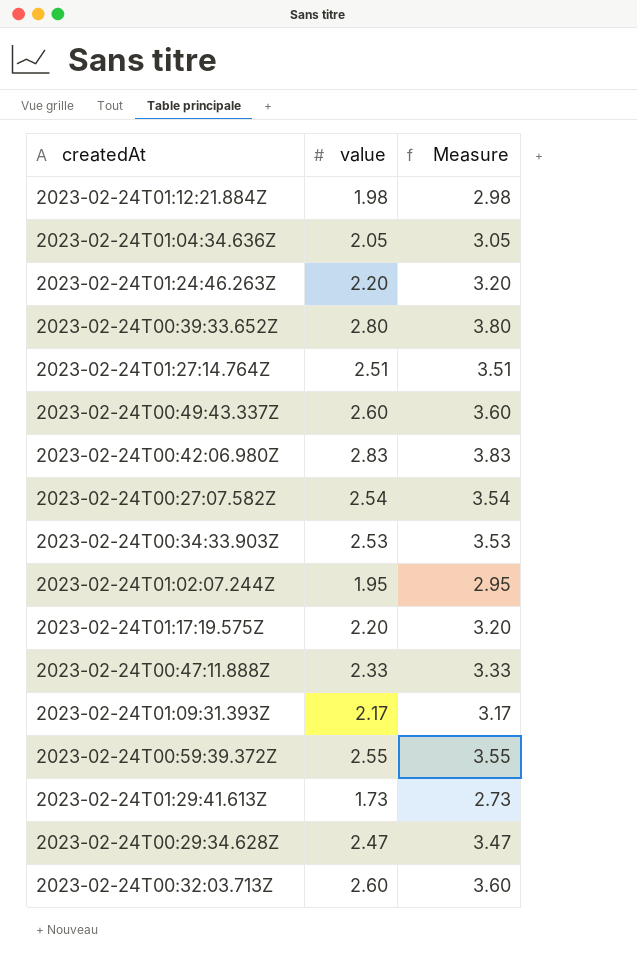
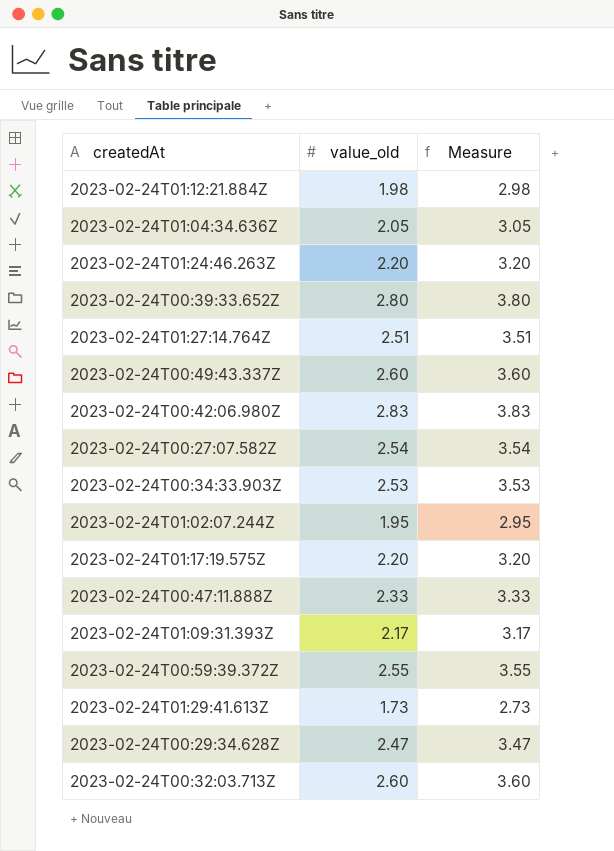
column name: value -> value_old

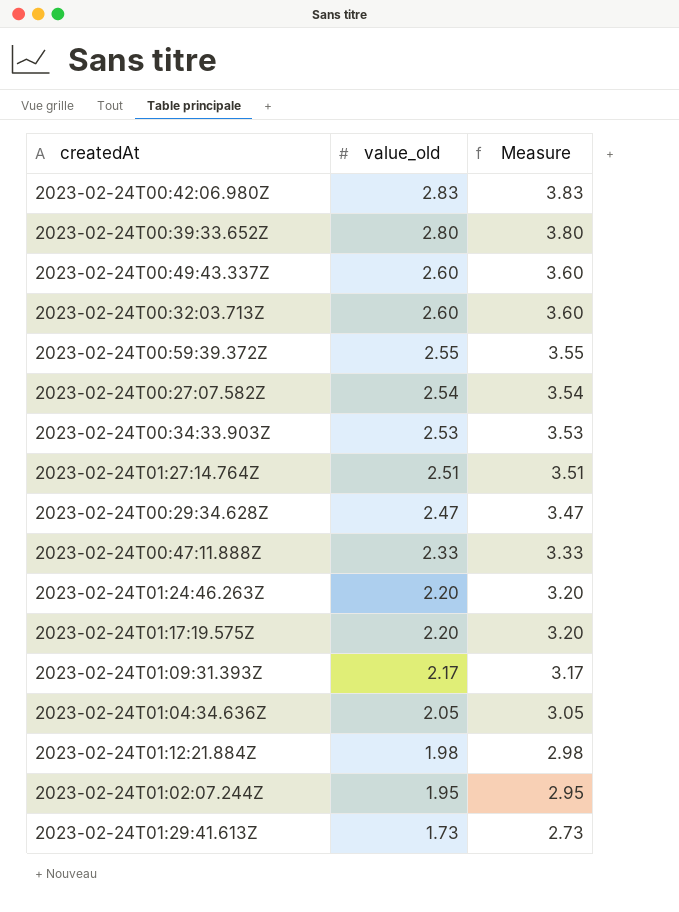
row order: none -> value_old descending

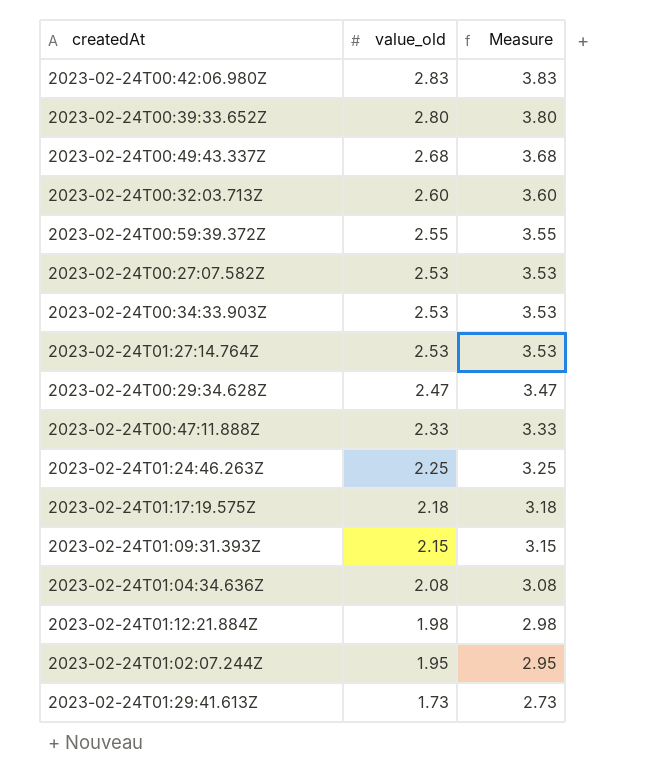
2023-02-24T00:49:43.337Z | value_old: 2.60 -> 2.68
2023-02-24T00:49:43.337Z | Measure: 3.60 -> 3.68
2023-02-24T00:27:07.582Z | value_old: 2.54 -> 2.53
2023-02-24T00:27:07.582Z | Measure: 3.54 -> 3.53
2023-02-24T01:27:14.764Z | value_old: 2.51 -> 2.53
2023-02-24T01:27:14.764Z | Measure: 3.51 -> 3.53
2023-02-24T01:24:46.263Z | value_old: 2.20 -> 2.25
2023-02-24T01:24:46.263Z | Measure: 3.20 -> 3.25
2023-02-24T01:17:19.575Z | value_old: 2.20 -> 2.18
2023-02-24T01:17:19.575Z | Measure: 3.20 -> 3.18
2023-02-24T01:09:31.393Z | value_old: 2.17 -> 2.15
2023-02-24T01:09:31.393Z | Measure: 3.17 -> 3.15
2023-02-24T01:04:34.636Z | value_old: 2.05 -> 2.08
2023-02-24T01:04:34.636Z | Measure: 3.05 -> 3.08

